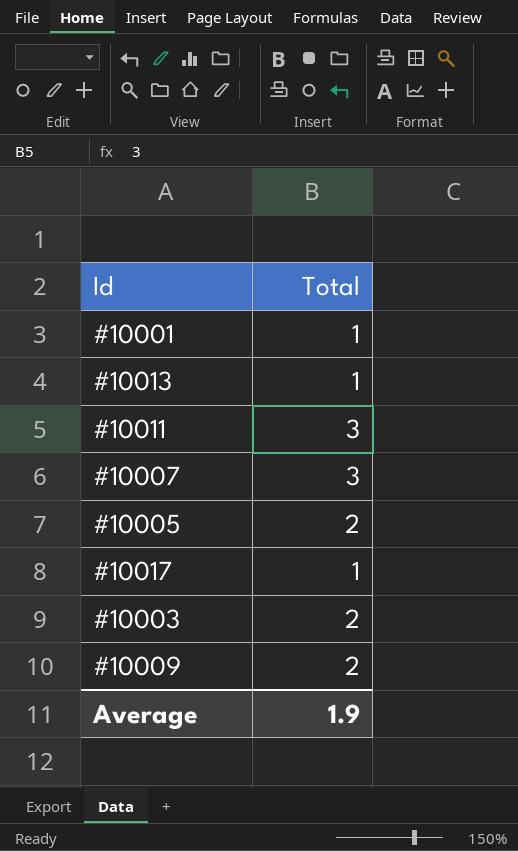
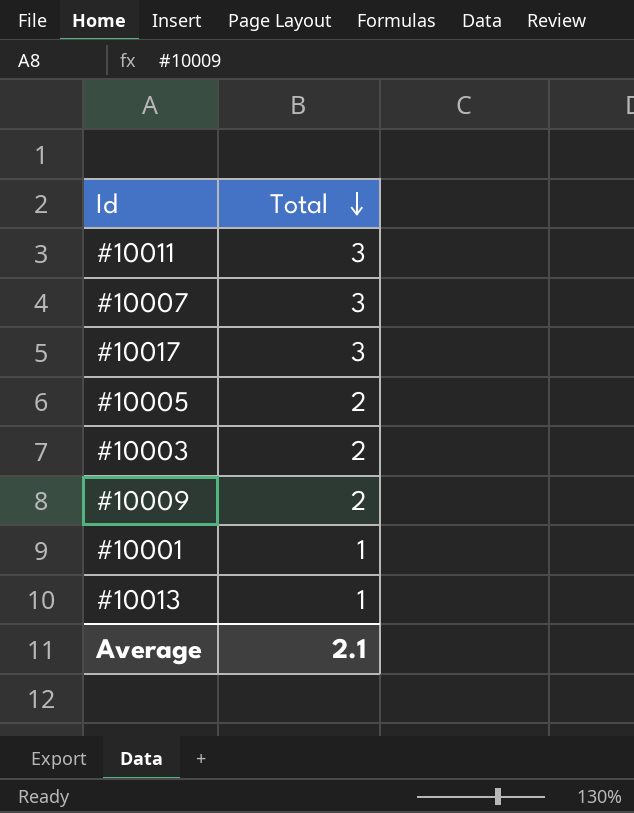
row order: none -> Total descending
#10017 | Total: 1 -> 3
Average | Total: 1.9 -> 2.1

